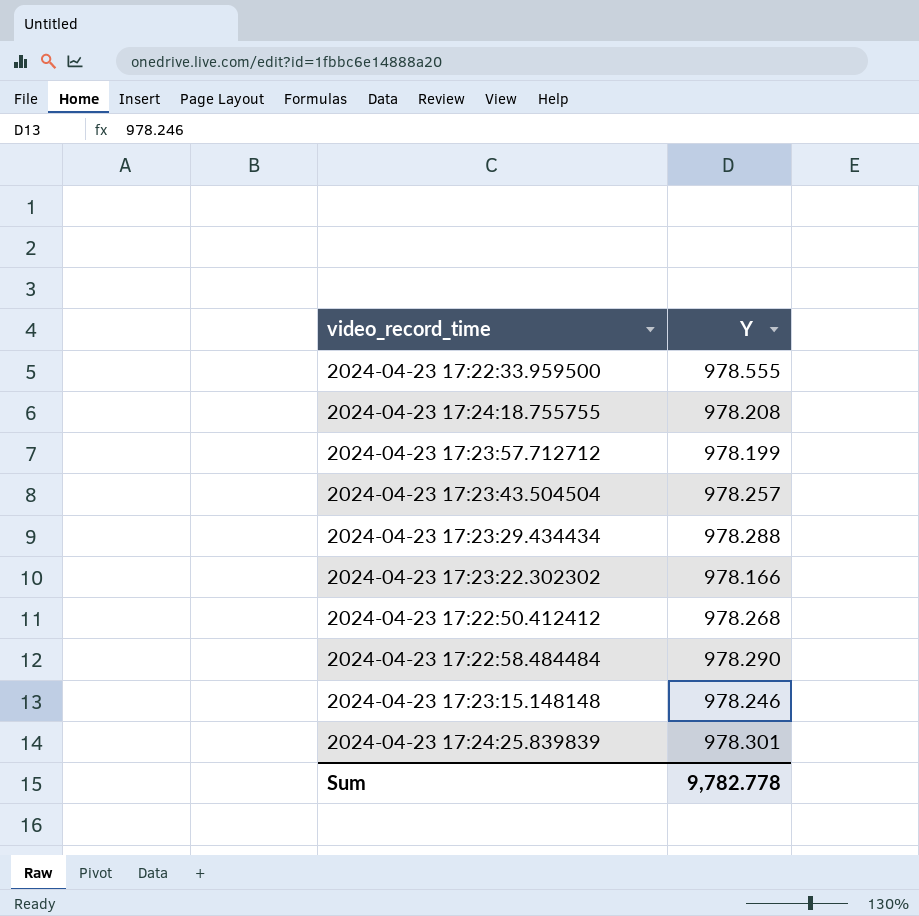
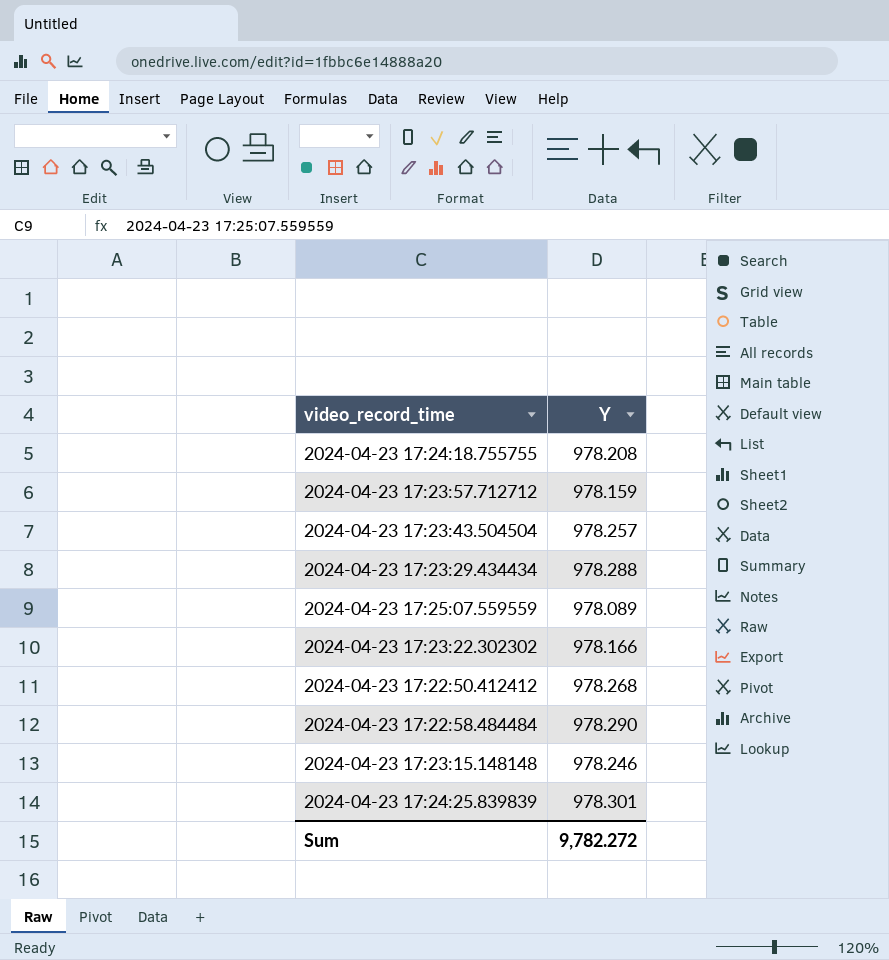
row 2024-04-23 17:22:33.959500: 978.555 -> none
2024-04-23 17:23:57.712712 | Y: 978.199 -> 978.159
row 2024-04-23 17:25:07.559559: none -> 978.089
Sum | Y: 9,782.778 -> 9,782.272

